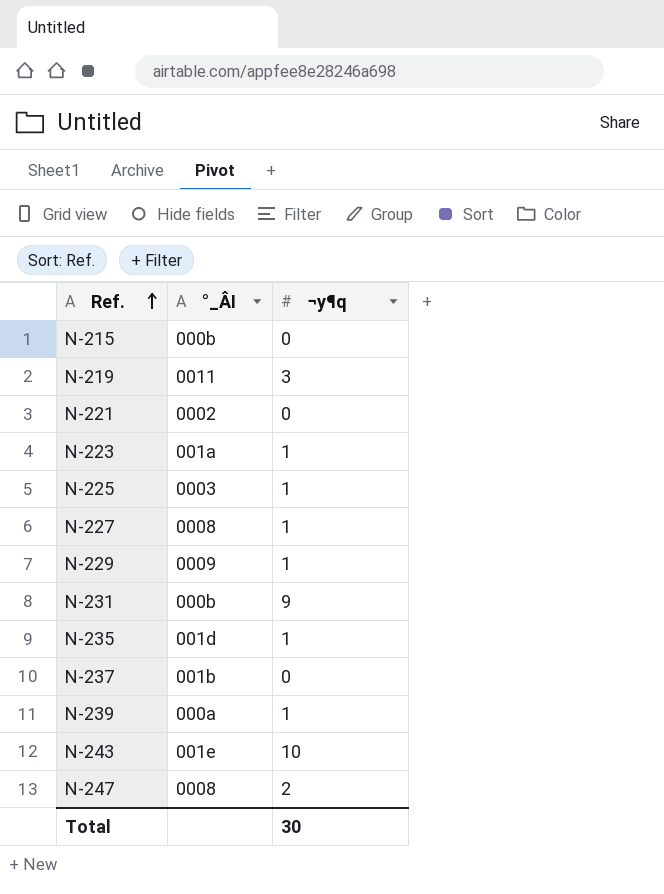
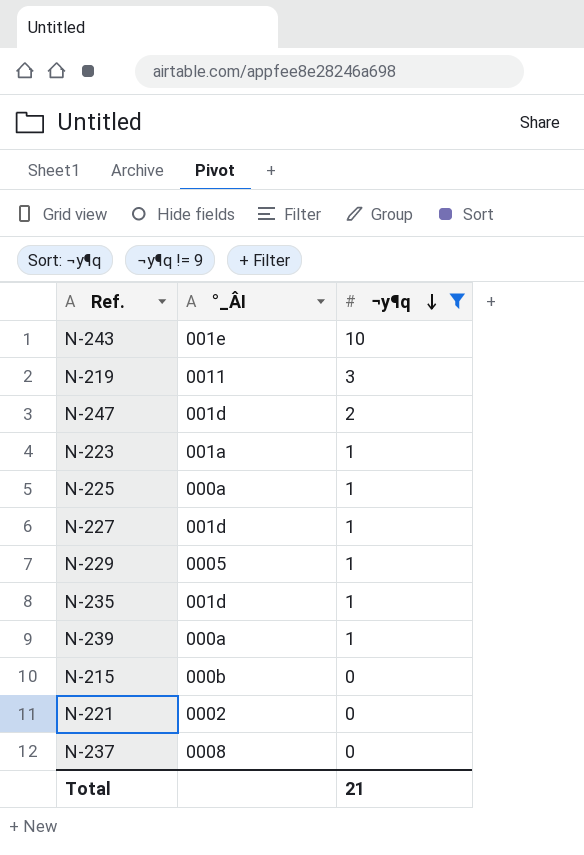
filter: none -> ¬y¶q != 9
row order: Ref. ascending -> ¬y¶q descending
N-247 | °_ÂI: 0008 -> 001d
N-225 | °_ÂI: 0003 -> 000a
N-227 | °_ÂI: 0008 -> 001d
N-229 | °_ÂI: 0009 -> 0005
N-237 | °_ÂI: 001b -> 0008
Total | ¬y¶q: 30 -> 21

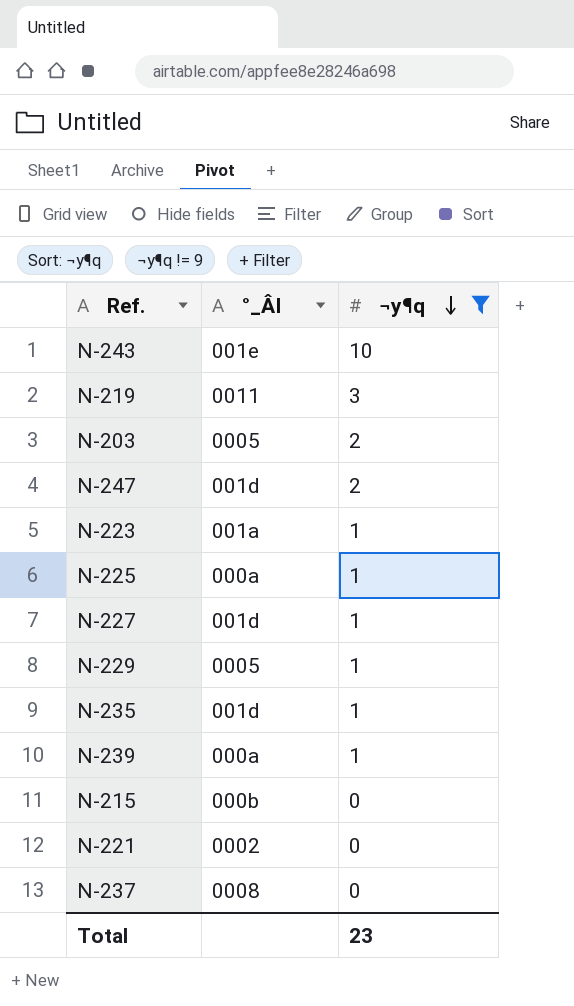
row N-203: none -> 0005 | 2
Total | ¬y¶q: 21 -> 23

